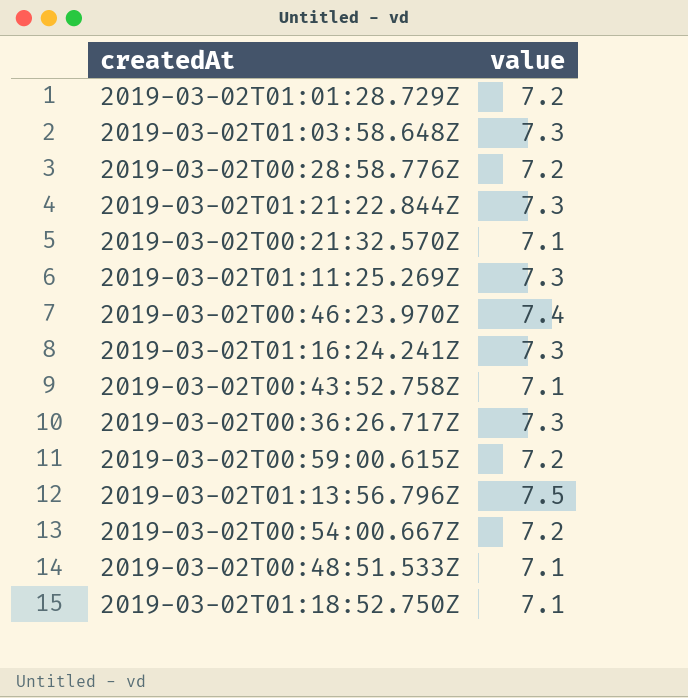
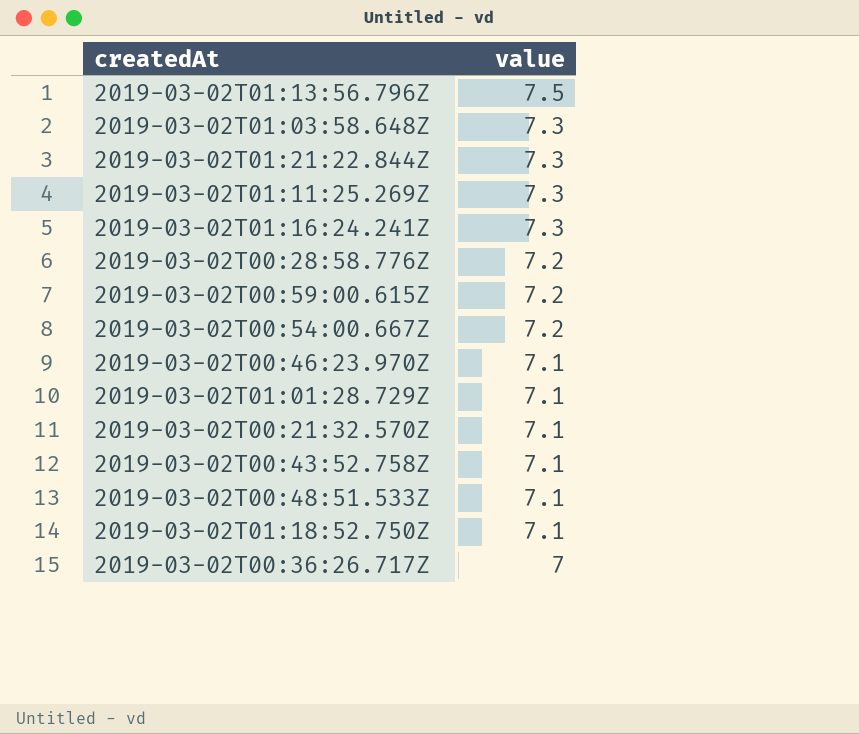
row order: none -> value descending
2019-03-02T00:46:23.970Z | value: 7.4 -> 7.1
2019-03-02T01:01:28.729Z | value: 7.2 -> 7.1
2019-03-02T00:36:26.717Z | value: 7.3 -> 7

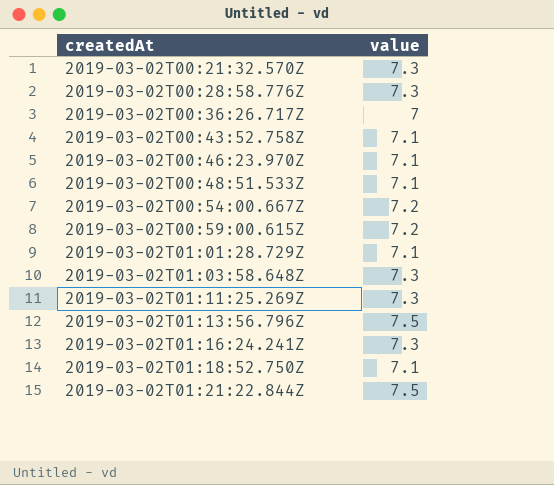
row order: value descending -> createdAt ascending
2019-03-02T00:21:32.570Z | value: 7.1 -> 7.3
2019-03-02T00:28:58.776Z | value: 7.2 -> 7.3
2019-03-02T01:21:22.844Z | value: 7.3 -> 7.5

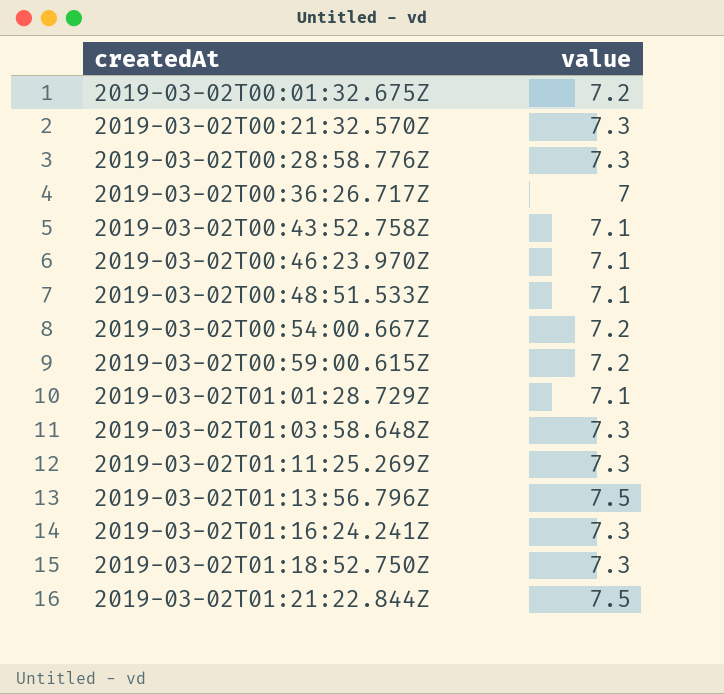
row 2019-03-02T00:01:32.675Z: none -> 7.2
2019-03-02T01:18:52.750Z | value: 7.1 -> 7.3

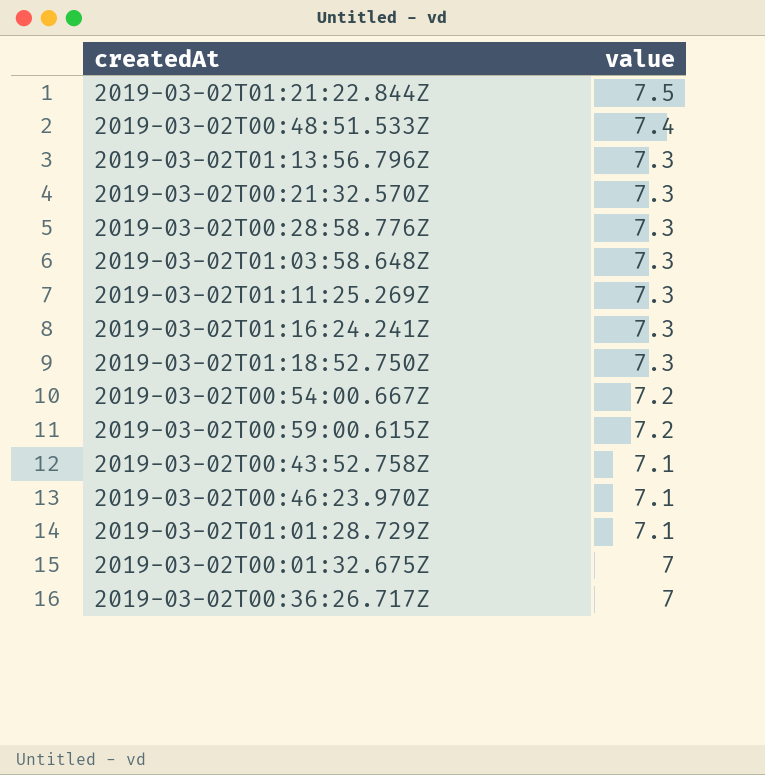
row order: createdAt ascending -> value descending
2019-03-02T00:48:51.533Z | value: 7.1 -> 7.4
2019-03-02T01:13:56.796Z | value: 7.5 -> 7.3
2019-03-02T00:01:32.675Z | value: 7.2 -> 7

